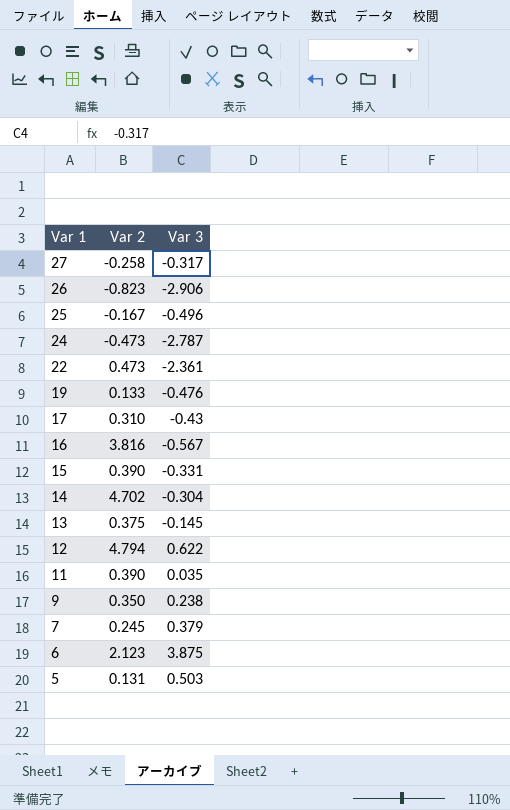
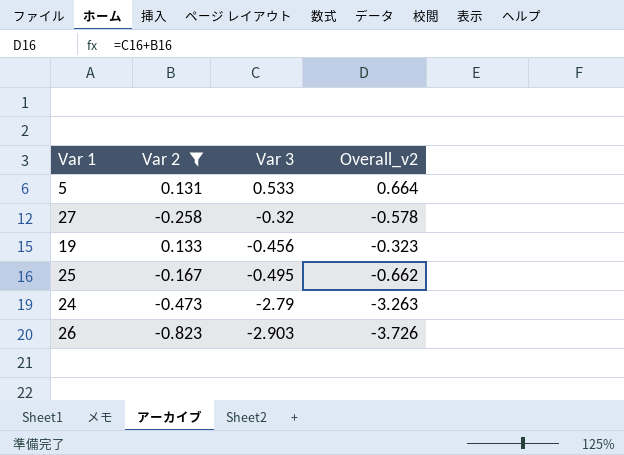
filter: none -> Var 2 <= 0.133
row order: Var 1 descending -> Var 3 descending
column Overall_v2 | formula: none -> [Var 2] + [Var 3]
5 | Var 3: 0.503 -> 0.533
27 | Var 3: -0.317 -> -0.32
19 | Var 3: -0.476 -> -0.456
25 | Var 3: -0.496 -> -0.495
24 | Var 3: -2.787 -> -2.79
26 | Var 3: -2.906 -> -2.903

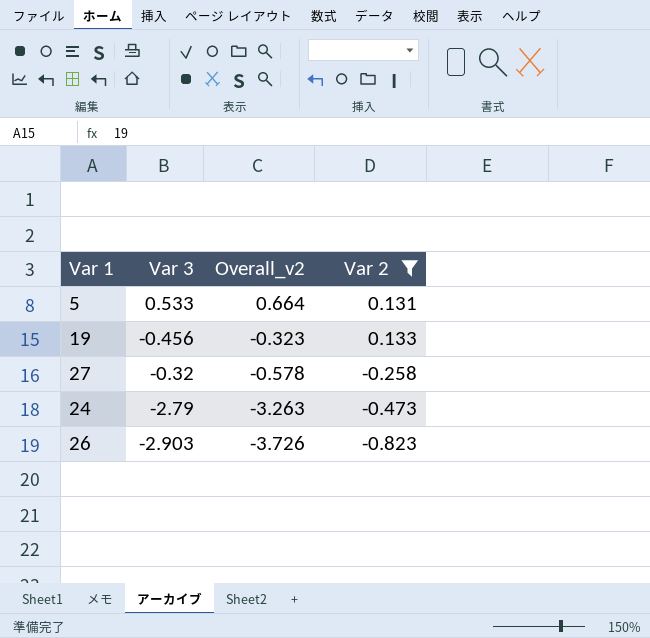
row order: Var 3 descending -> Overall_v2 descending
column Var 2 | position: 2 -> 4
row 25: -0.167 | -0.495 | -0.662 -> none

